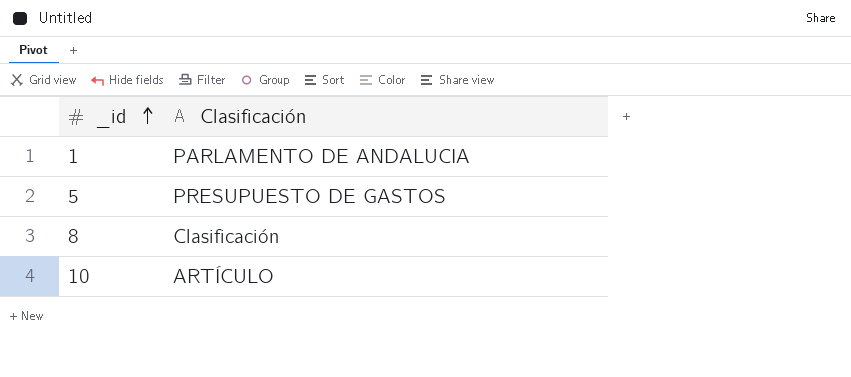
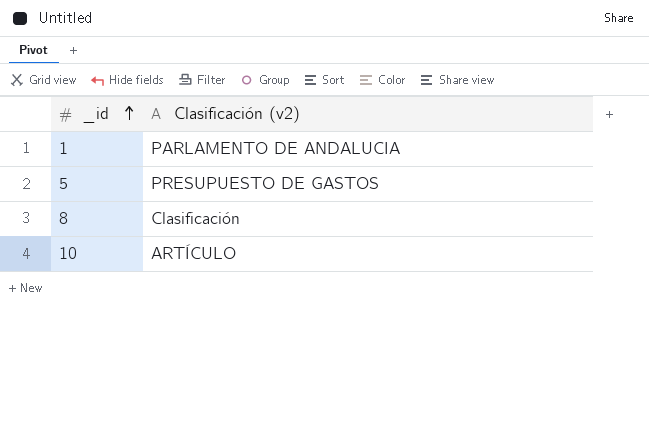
column name: Clasificación -> Clasificación (v2)

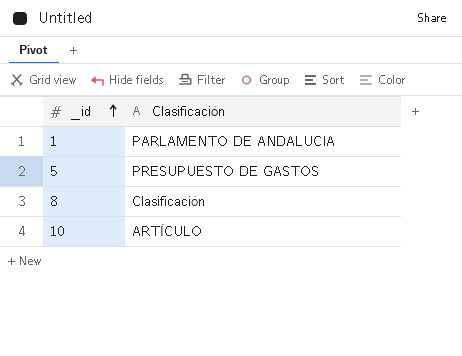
column name: Clasificación (v2) -> Clasificación

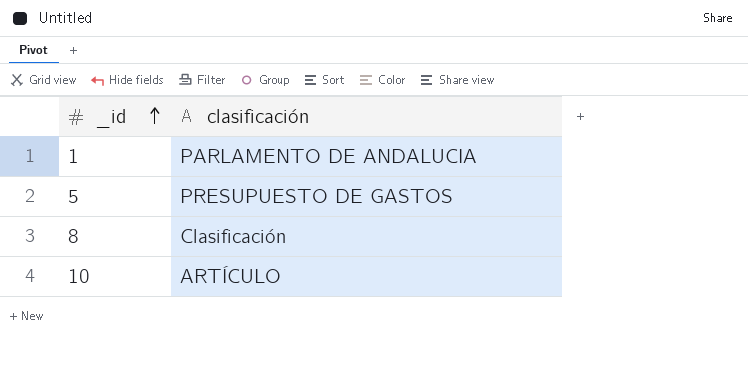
column name: Clasificación -> clasificación

